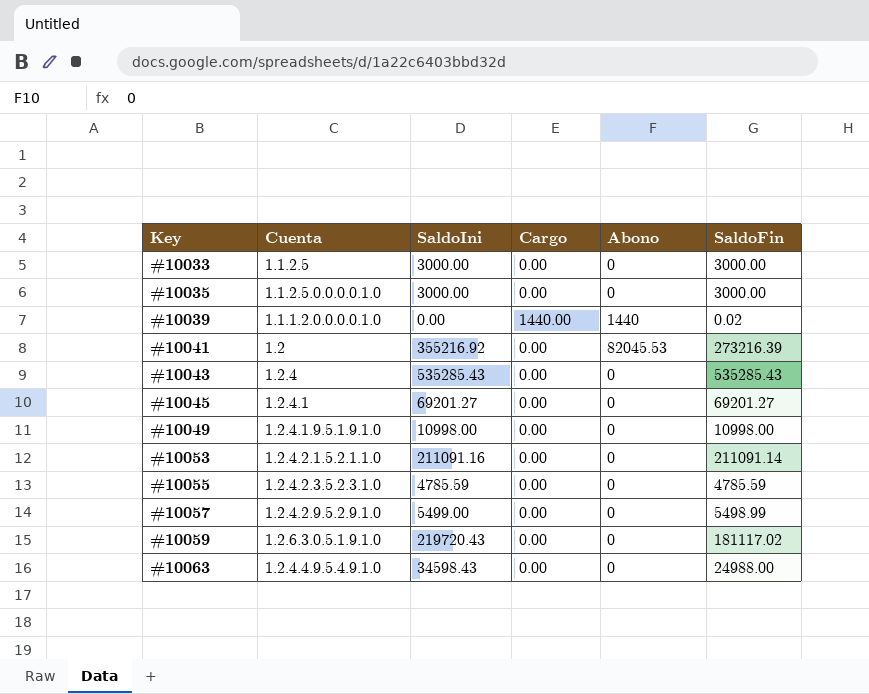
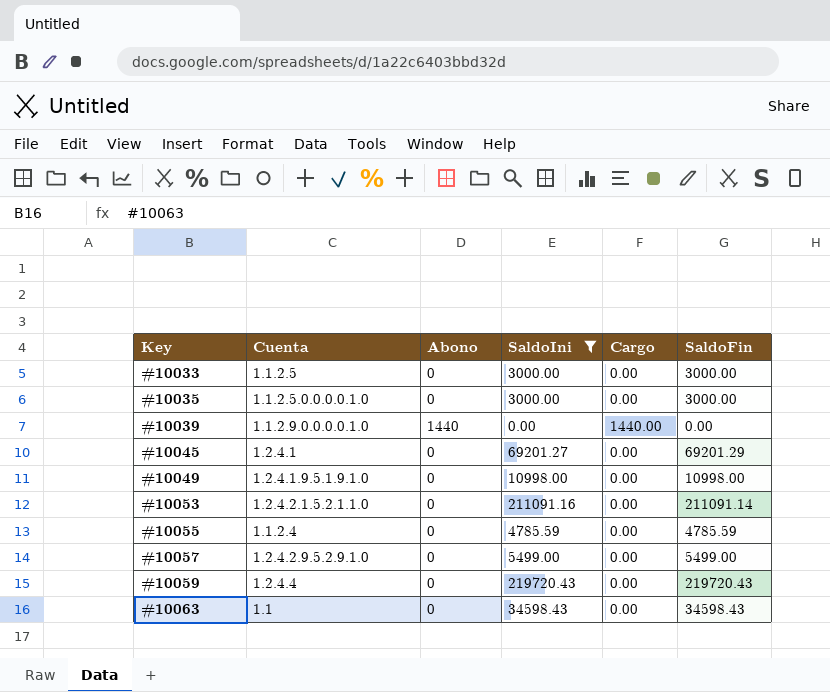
filter: none -> SaldoIni <= 219720.43
column Abono | position: 5 -> 3
#10039 | Cuenta: 1.1.1.2.0.0.0.0.1.0 -> 1.1.2.9.0.0.0.0.1.0
#10039 | SaldoFin: 0.02 -> 0.00
#10045 | SaldoFin: 69201.27 -> 69201.29
#10055 | Cuenta: 1.2.4.2.3.5.2.3.1.0 -> 1.1.2.4
#10057 | SaldoFin: 5498.99 -> 5499.00
#10059 | Cuenta: 1.2.6.3.0.5.1.9.1.0 -> 1.2.4.4
#10059 | SaldoFin: 181117.02 -> 219720.43
#10063 | Cuenta: 1.2.4.4.9.5.4.9.1.0 -> 1.1
#10063 | SaldoFin: 24988.00 -> 34598.43

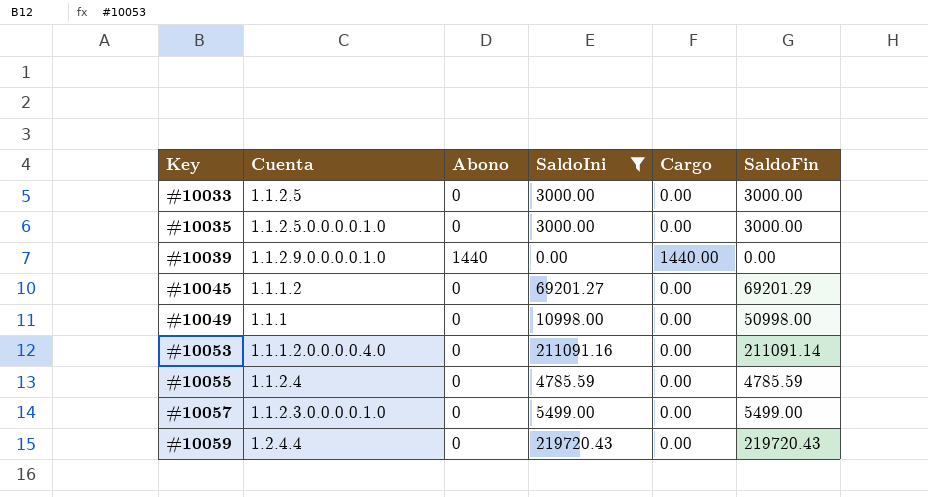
row #10063: 1.1 | 0 | 34598.43 | 0.00 | 34598.43 -> none
#10045 | Cuenta: 1.2.4.1 -> 1.1.1.2
#10049 | Cuenta: 1.2.4.1.9.5.1.9.1.0 -> 1.1.1
#10049 | SaldoFin: 10998.00 -> 50998.00
#10053 | Cuenta: 1.2.4.2.1.5.2.1.1.0 -> 1.1.1.2.0.0.0.0.4.0
#10057 | Cuenta: 1.2.4.2.9.5.2.9.1.0 -> 1.1.2.3.0.0.0.0.1.0

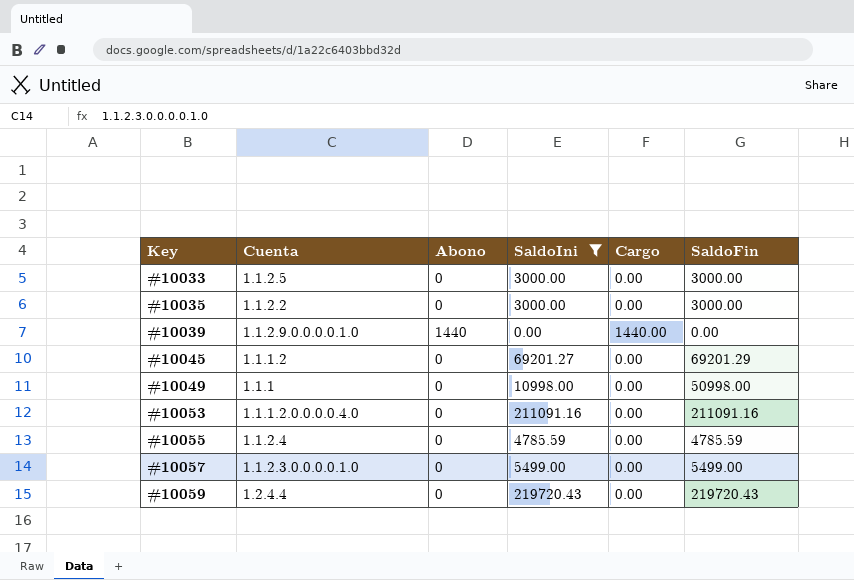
#10035 | Cuenta: 1.1.2.5.0.0.0.0.1.0 -> 1.1.2.2
#10053 | SaldoFin: 211091.14 -> 211091.16

